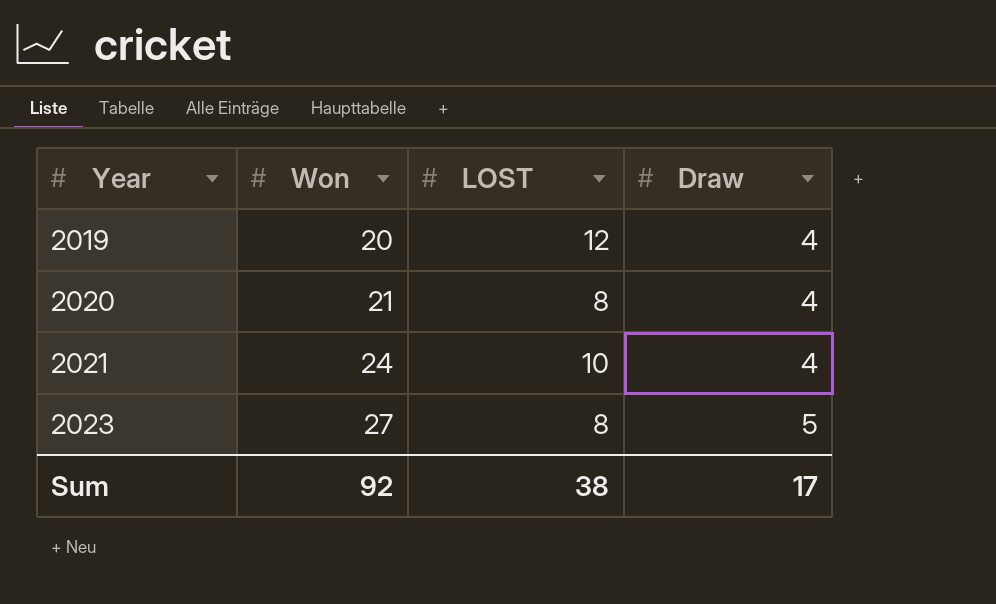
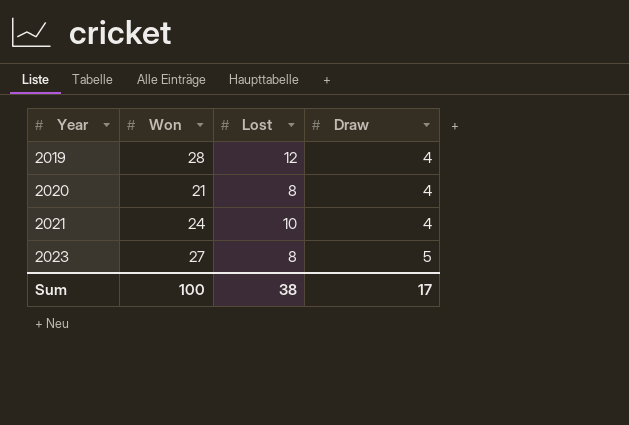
column name: LOST -> Lost
2019 | Won: 20 -> 28
Sum | Won: 92 -> 100

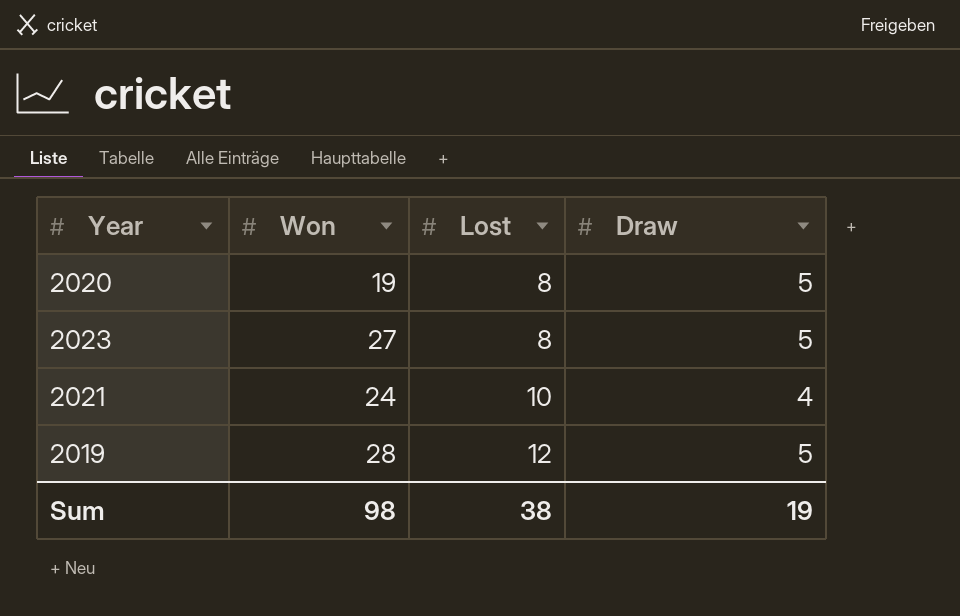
row order: Year ascending -> Lost ascending
2020 | Won: 21 -> 19
2020 | Draw: 4 -> 5
2019 | Draw: 4 -> 5
Sum | Won: 100 -> 98
Sum | Draw: 17 -> 19

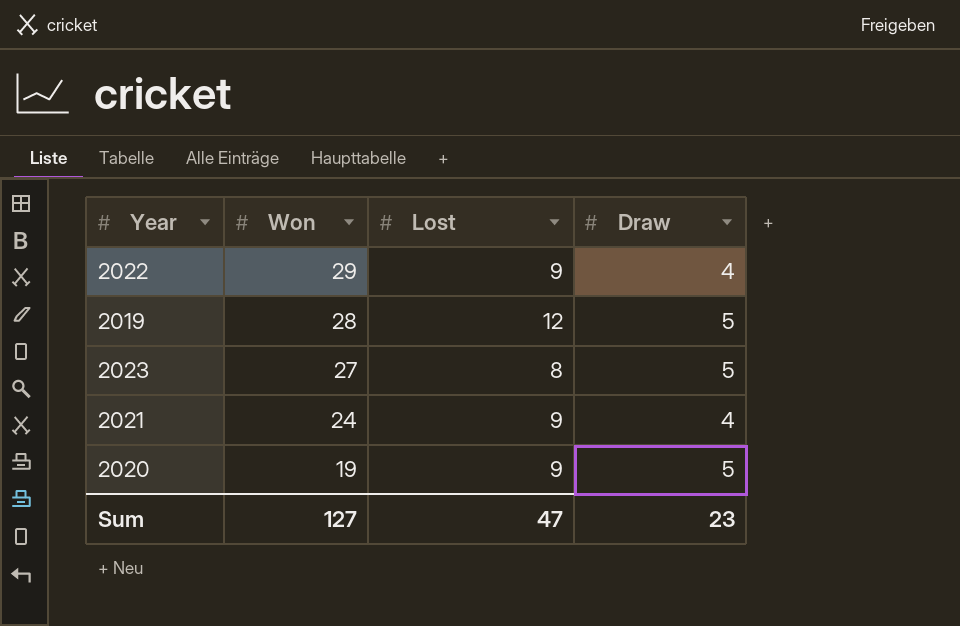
row order: Lost ascending -> Won descending
row 2022: none -> 29 | 9 | 4
2021 | Lost: 10 -> 9
2020 | Lost: 8 -> 9
Sum | Won: 98 -> 127
Sum | Lost: 38 -> 47
Sum | Draw: 19 -> 23

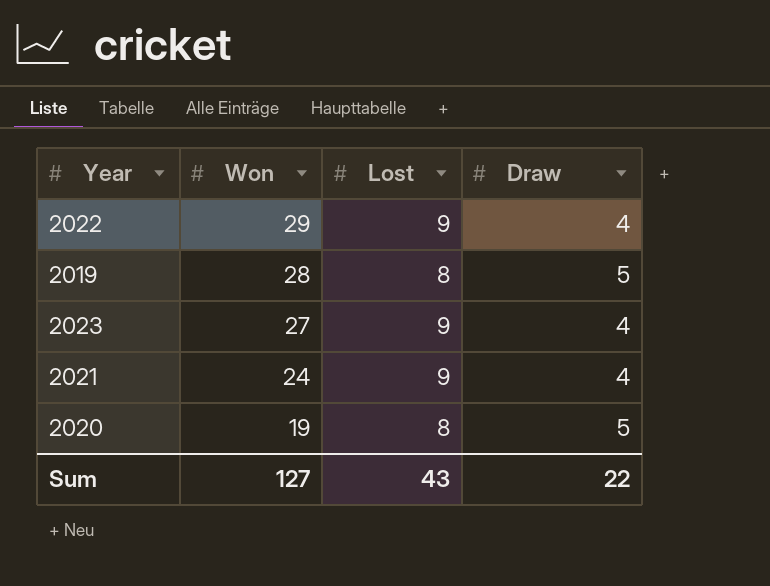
2019 | Lost: 12 -> 8
2023 | Lost: 8 -> 9
2023 | Draw: 5 -> 4
2020 | Lost: 9 -> 8
Sum | Lost: 47 -> 43
Sum | Draw: 23 -> 22

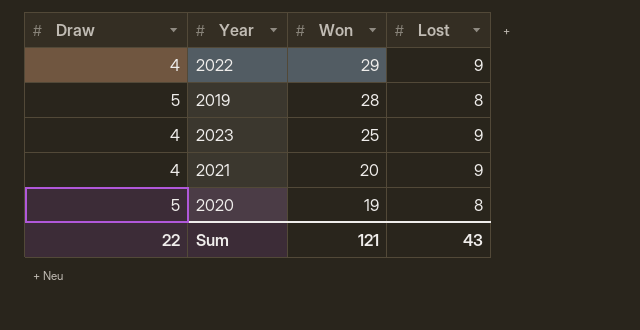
column Draw | position: 4 -> 1
2023 | Won: 27 -> 25
2021 | Won: 24 -> 20
Sum | Won: 127 -> 121

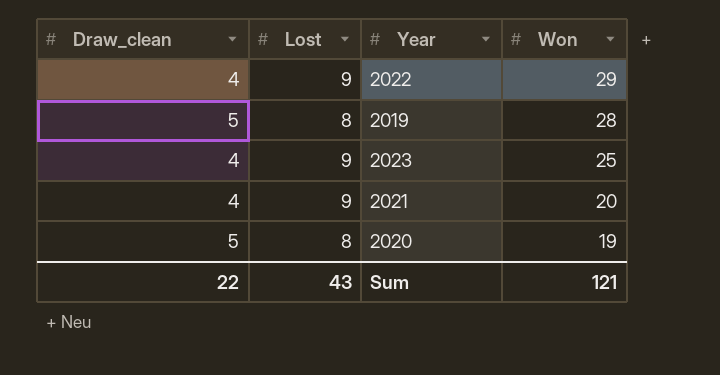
column name: Draw -> Draw_clean
column Lost | position: 4 -> 2

